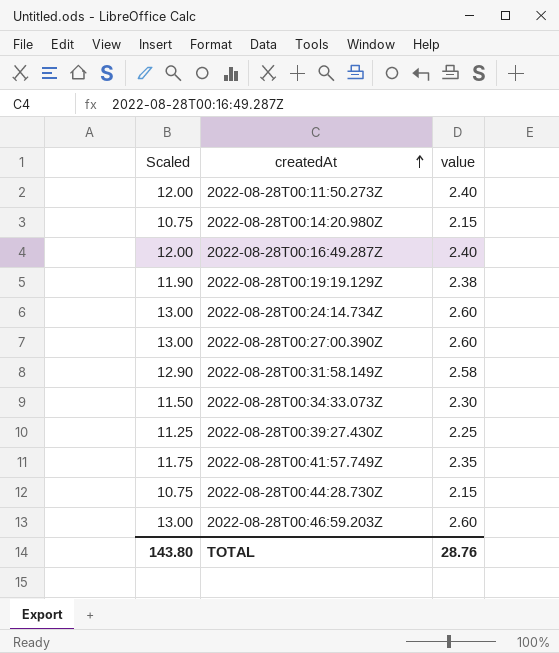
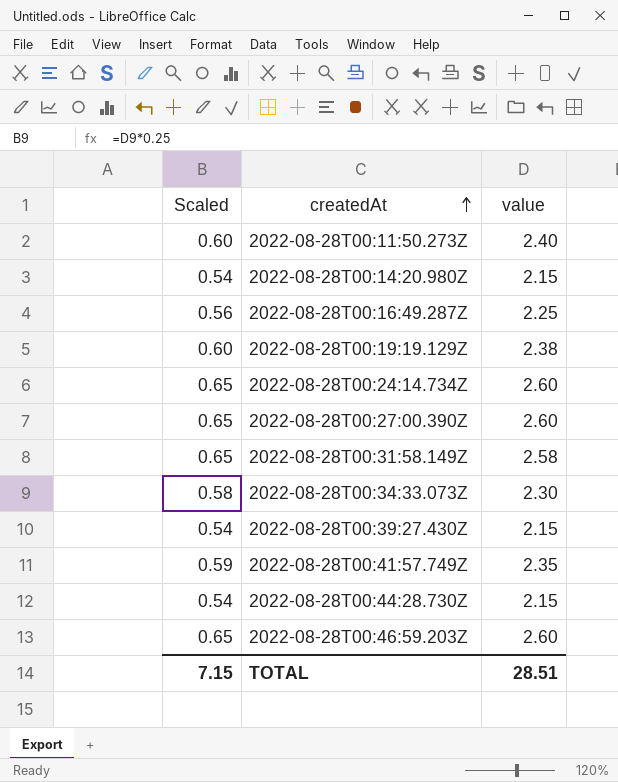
column Scaled | formula: [value] * 5 -> [value] * 0.25
2022-08-28T00:16:49.287Z | value: 2.40 -> 2.25
2022-08-28T00:39:27.430Z | value: 2.25 -> 2.15
TOTAL | Scaled: 143.80 -> 7.15
TOTAL | value: 28.76 -> 28.51

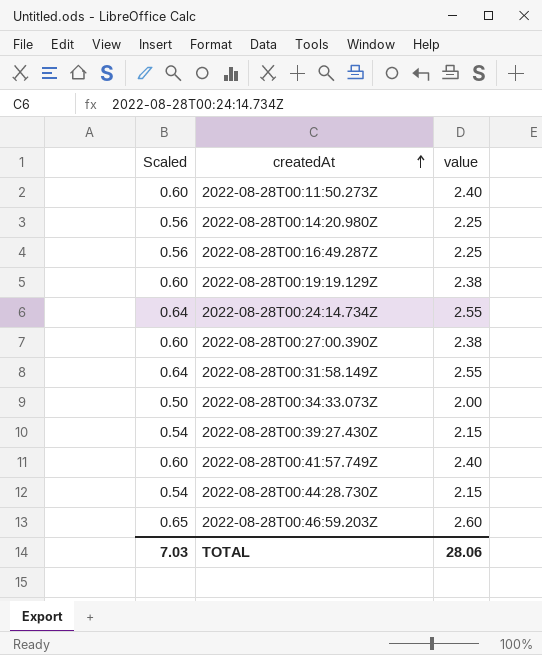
2022-08-28T00:14:20.980Z | Scaled: 0.54 -> 0.56
2022-08-28T00:14:20.980Z | value: 2.15 -> 2.25
2022-08-28T00:24:14.734Z | Scaled: 0.65 -> 0.64
2022-08-28T00:24:14.734Z | value: 2.60 -> 2.55
2022-08-28T00:27:00.390Z | Scaled: 0.65 -> 0.60
2022-08-28T00:27:00.390Z | value: 2.60 -> 2.38
2022-08-28T00:31:58.149Z | Scaled: 0.65 -> 0.64
2022-08-28T00:31:58.149Z | value: 2.58 -> 2.55
2022-08-28T00:34:33.073Z | Scaled: 0.58 -> 0.50
2022-08-28T00:34:33.073Z | value: 2.30 -> 2.00
2022-08-28T00:41:57.749Z | Scaled: 0.59 -> 0.60
2022-08-28T00:41:57.749Z | value: 2.35 -> 2.40
TOTAL | Scaled: 7.15 -> 7.03
TOTAL | value: 28.51 -> 28.06

